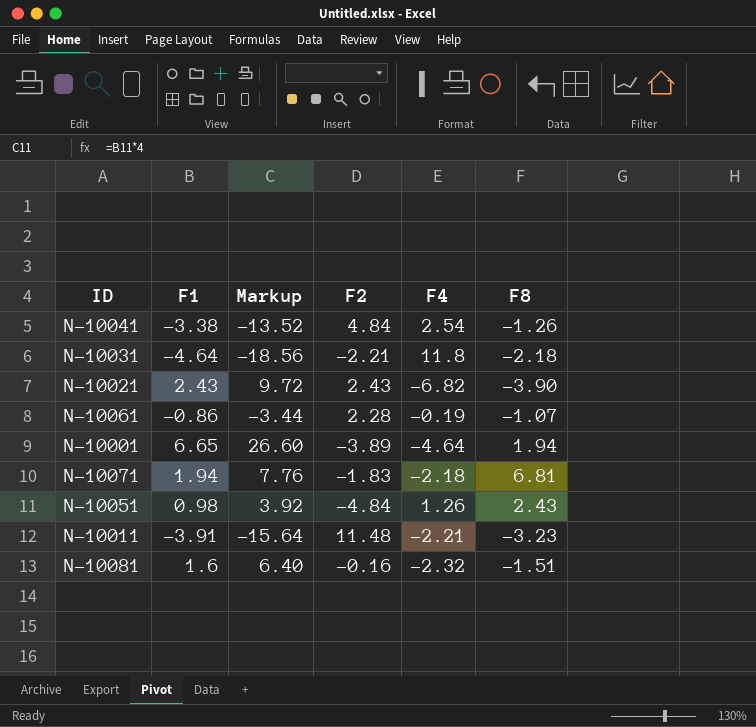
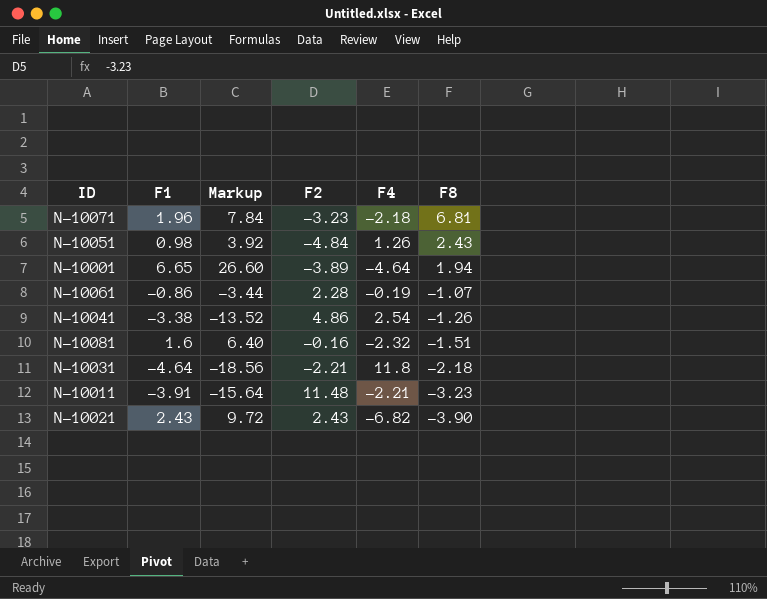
row order: none -> F8 descending
N-10071 | F1: 1.94 -> 1.96
N-10071 | Markup: 7.76 -> 7.84
N-10071 | F2: -1.83 -> -3.23
N-10041 | F2: 4.84 -> 4.86

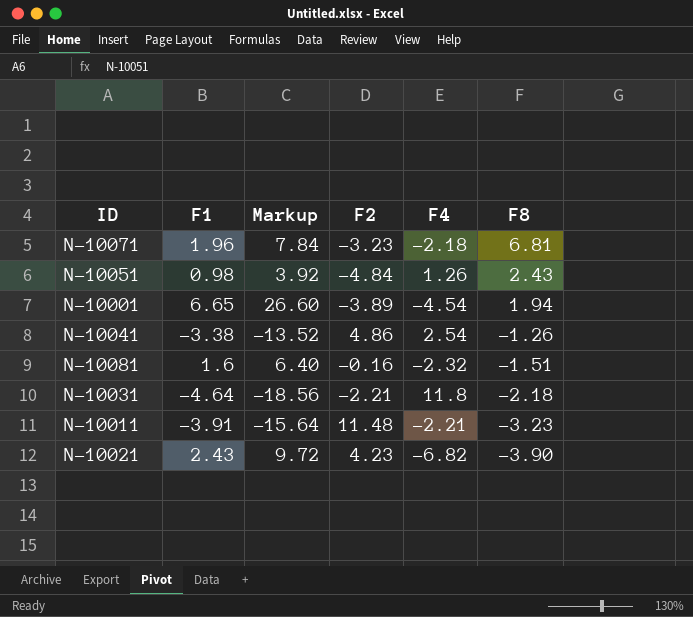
row N-10061: -0.86 | -3.44 | 2.28 | -0.19 | -1.07 -> none
N-10001 | F4: -4.64 -> -4.54
N-10021 | F2: 2.43 -> 4.23

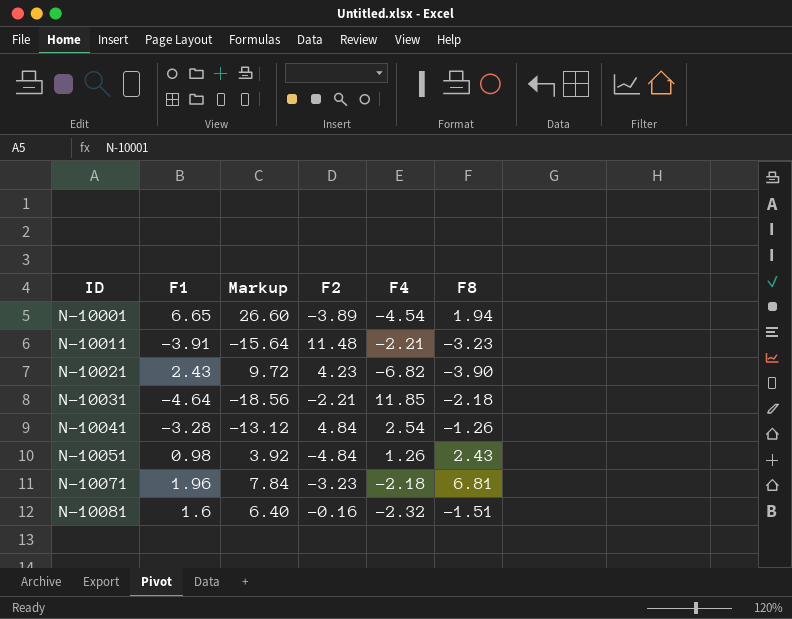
row order: F8 descending -> ID ascending
N-10031 | F4: 11.8 -> 11.85
N-10041 | F1: -3.38 -> -3.28
N-10041 | Markup: -13.52 -> -13.12
N-10041 | F2: 4.86 -> 4.84

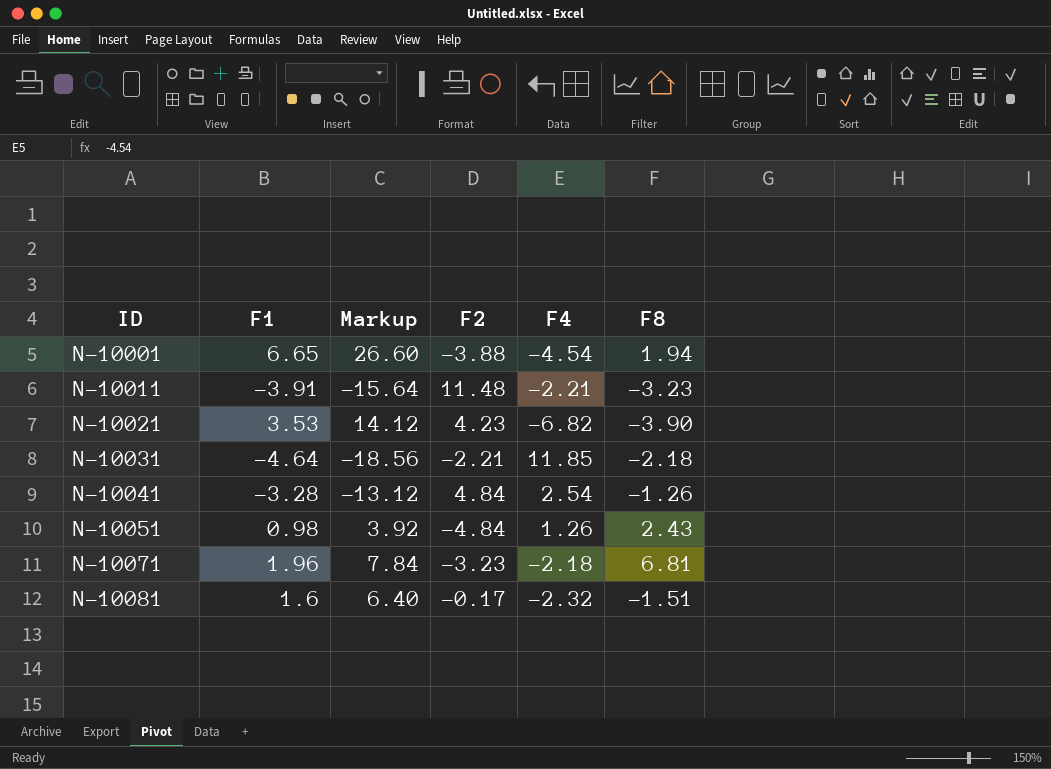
N-10001 | F2: -3.89 -> -3.88
N-10021 | F1: 2.43 -> 3.53
N-10021 | Markup: 9.72 -> 14.12
N-10081 | F2: -0.16 -> -0.17

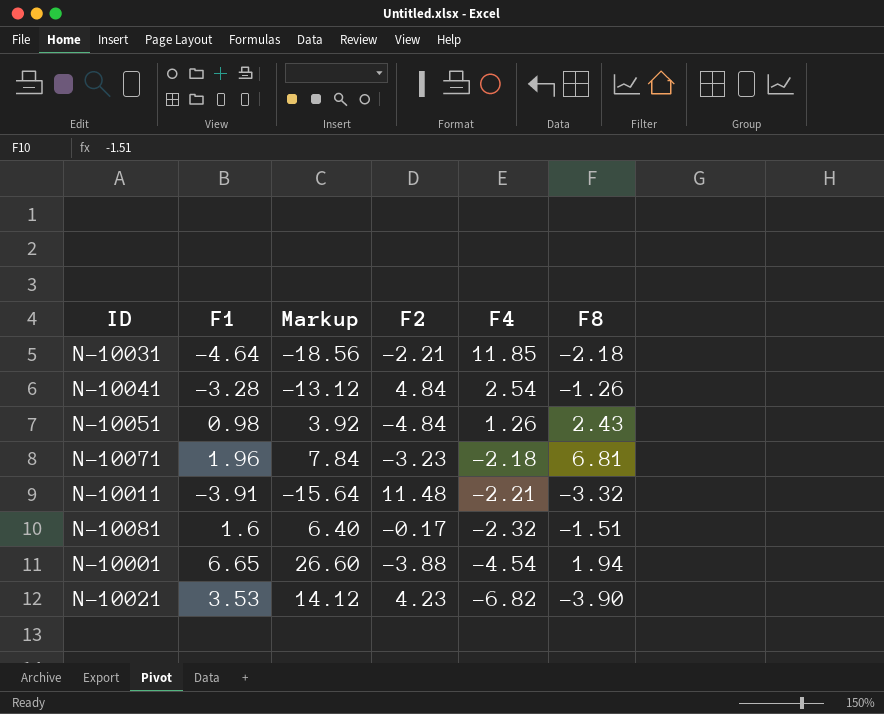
row order: ID ascending -> F4 descending
N-10011 | F8: -3.23 -> -3.32

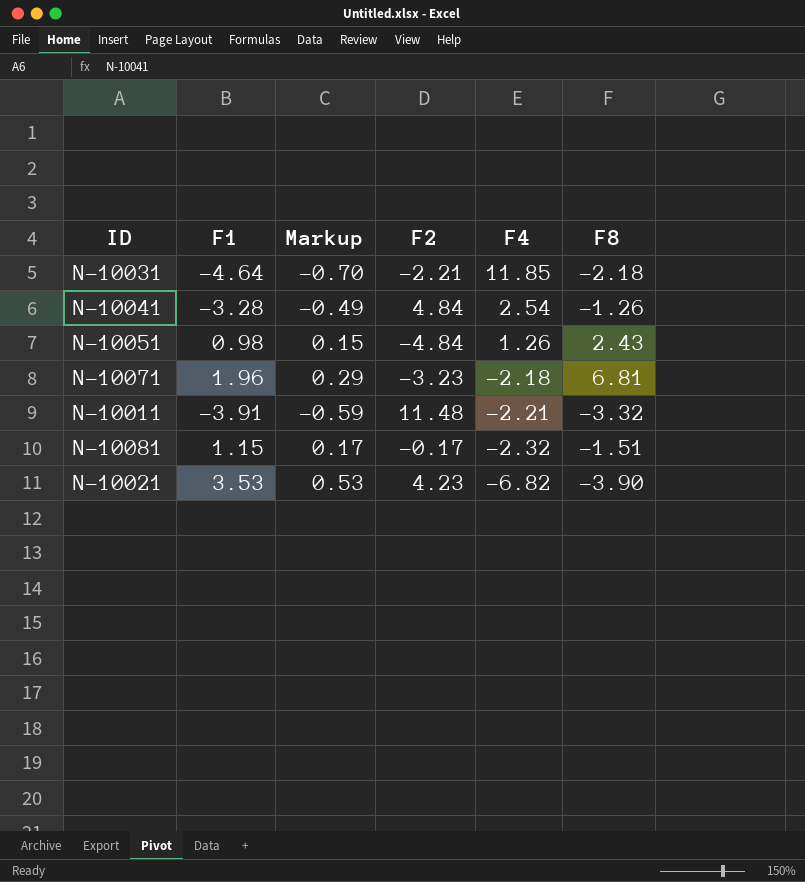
column Markup | formula: [F1] * 4 -> [F1] * 0.15
row N-10001: 6.65 | 26.60 | -3.88 | -4.54 | 1.94 -> none
N-10081 | F1: 1.6 -> 1.15

